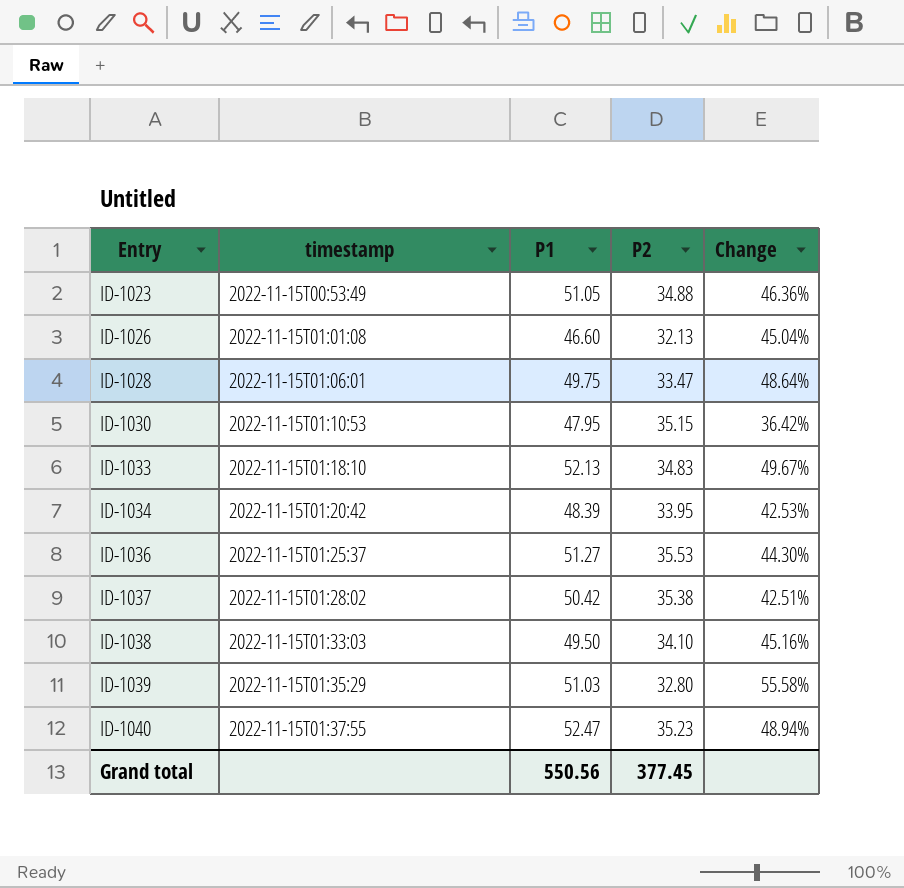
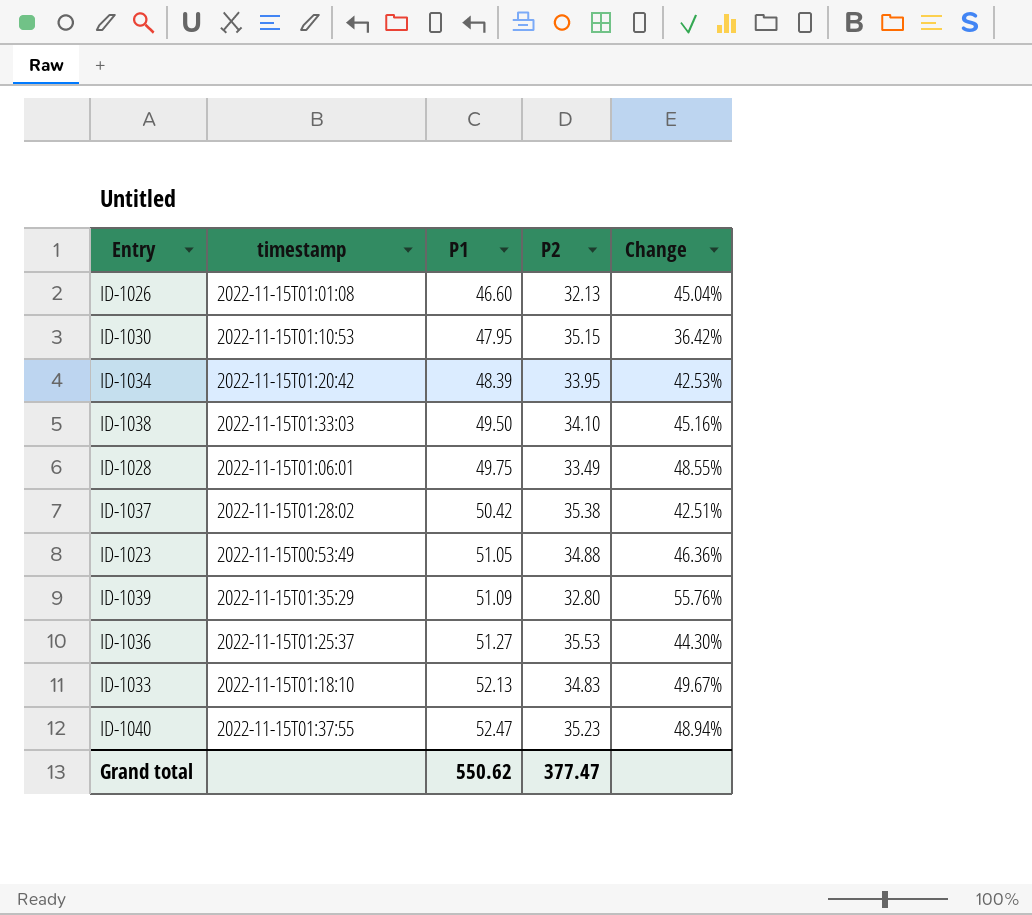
row order: Entry ascending -> P1 ascending
ID-1028 | P2: 33.47 -> 33.49
ID-1028 | Change: 48.64% -> 48.55%
ID-1039 | P1: 51.03 -> 51.09
ID-1039 | Change: 55.58% -> 55.76%
Grand total | P1: 550.56 -> 550.62
Grand total | P2: 377.45 -> 377.47

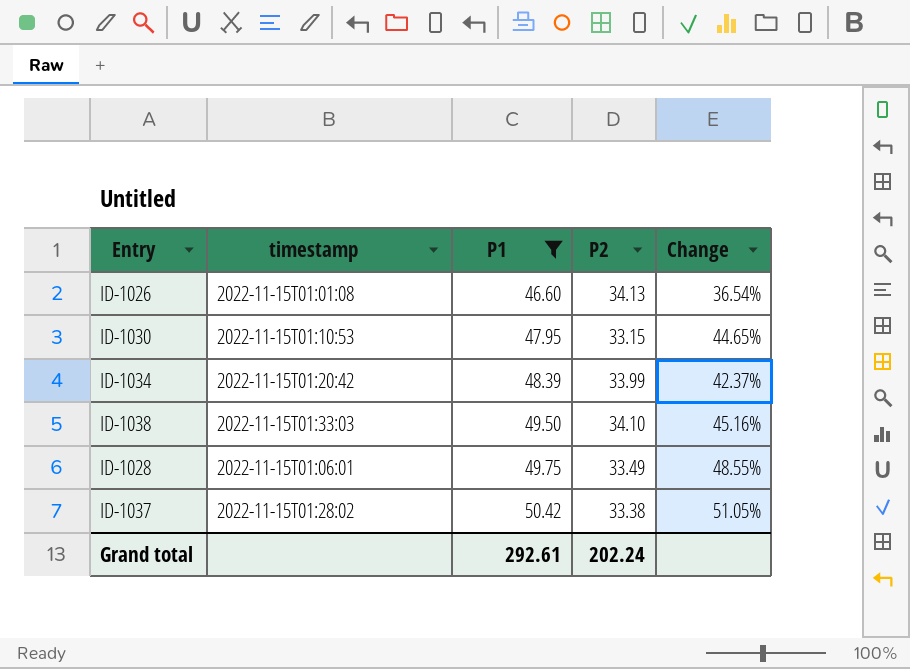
filter: none -> P1 <= 50.42
ID-1026 | P2: 32.13 -> 34.13
ID-1026 | Change: 45.04% -> 36.54%
ID-1030 | P2: 35.15 -> 33.15
ID-1030 | Change: 36.42% -> 44.65%
ID-1034 | P2: 33.95 -> 33.99
ID-1034 | Change: 42.53% -> 42.37%
ID-1037 | P2: 35.38 -> 33.38
ID-1037 | Change: 42.51% -> 51.05%
Grand total | P1: 550.62 -> 292.61
Grand total | P2: 377.47 -> 202.24

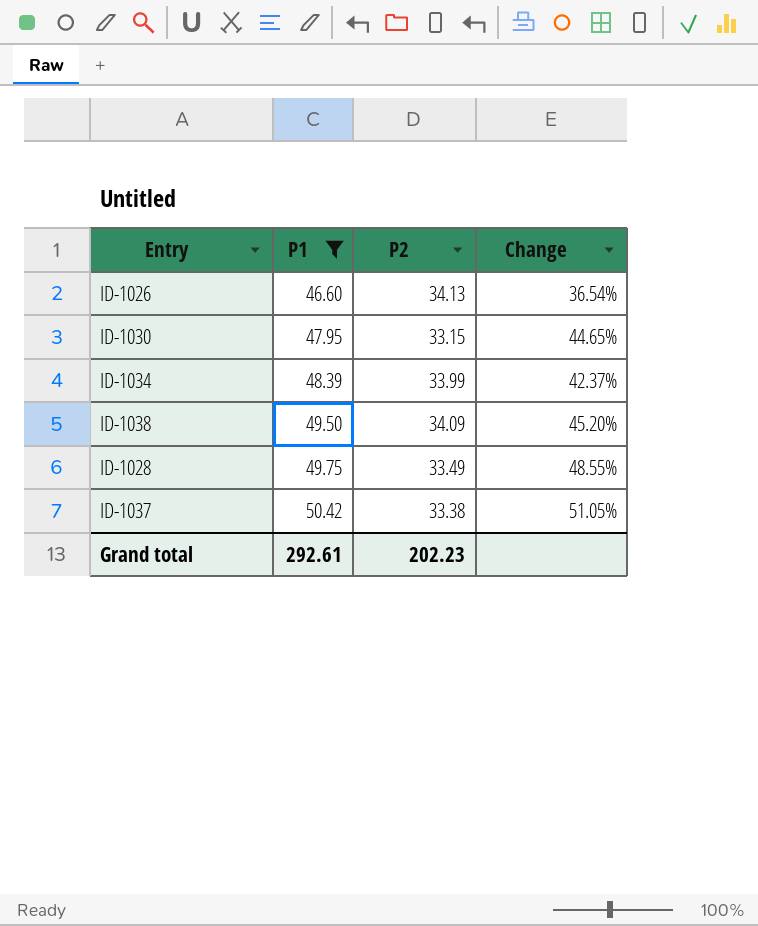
column timestamp | position: 2 -> none
ID-1038 | P2: 34.10 -> 34.09
ID-1038 | Change: 45.16% -> 45.20%
Grand total | P2: 202.24 -> 202.23

